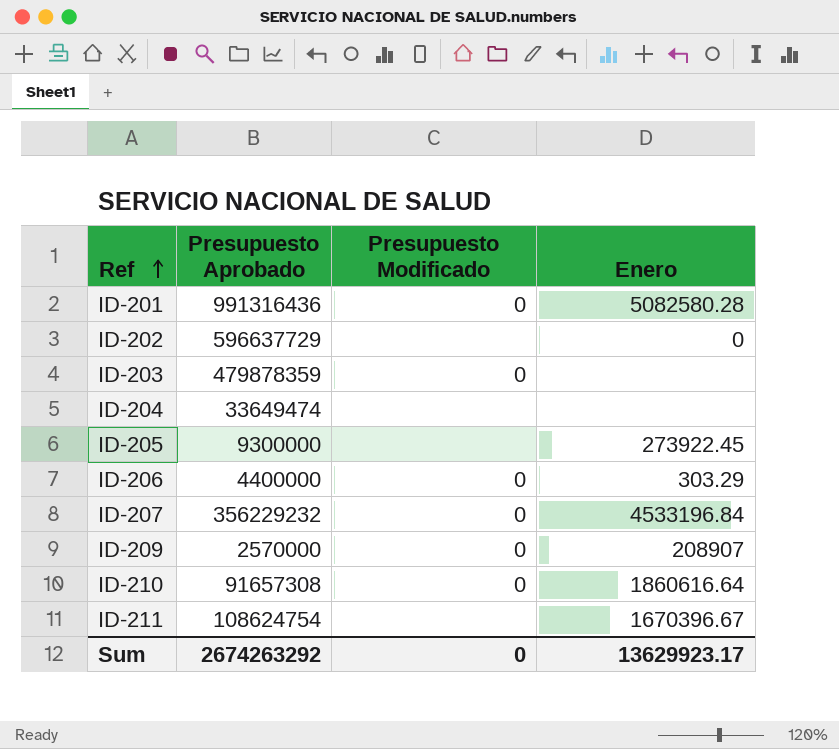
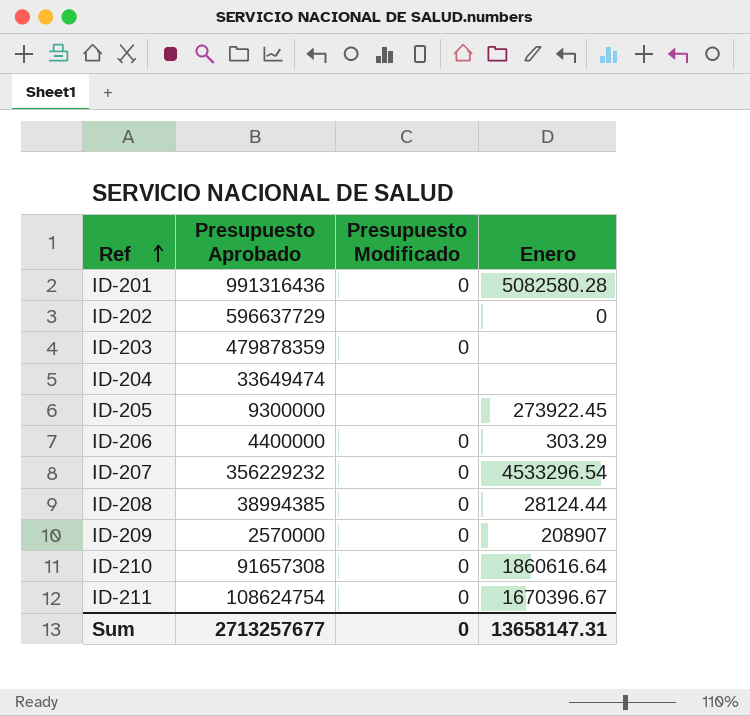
ID-207 | Enero: 4533196.84 -> 4533296.54
row ID-208: none -> 38994385 | 0 | 28124.44
ID-211 | Presupuesto Modificado: none -> 0
Sum | Presupuesto Aprobado: 2674263292 -> 2713257677
Sum | Enero: 13629923.17 -> 13658147.31

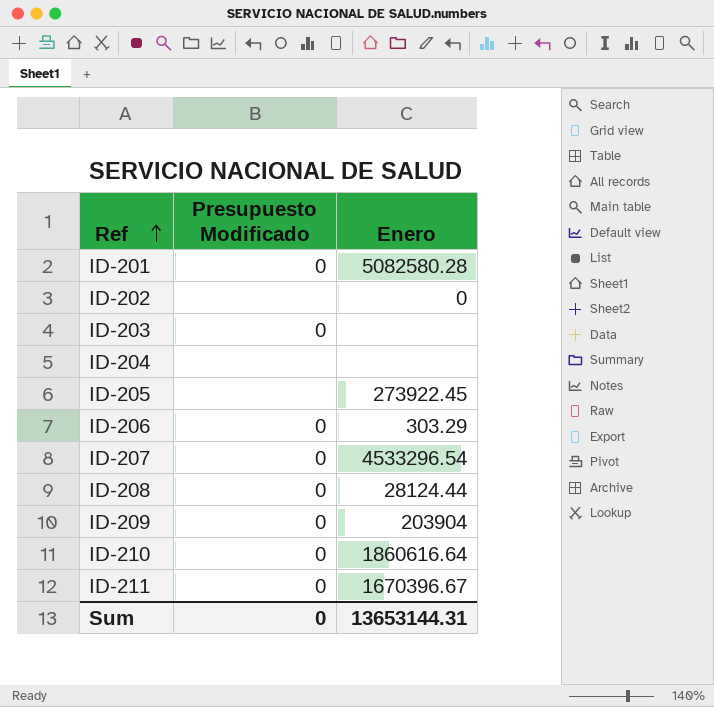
column Presupuesto Aprobado | position: 2 -> none
ID-209 | Enero: 208907 -> 203904
Sum | Enero: 13658147.31 -> 13653144.31

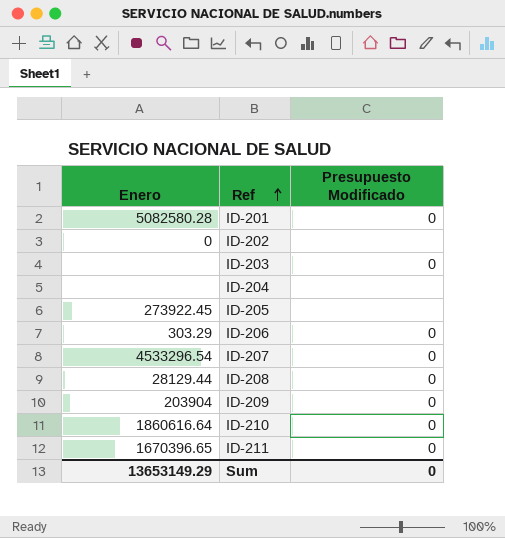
column Enero | position: 3 -> 1
ID-208 | Enero: 28124.44 -> 28129.44
ID-211 | Enero: 1670396.67 -> 1670396.65
Sum | Enero: 13653144.31 -> 13653149.29

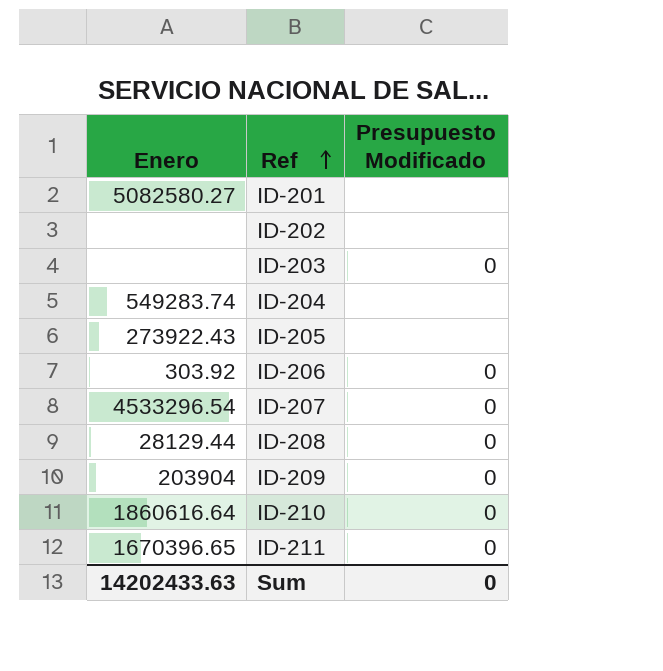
ID-201 | Enero: 5082580.28 -> 5082580.27
ID-201 | Presupuesto Modificado: 0 -> none
ID-202 | Enero: 0 -> none
ID-204 | Enero: none -> 549283.74
ID-205 | Enero: 273922.45 -> 273922.43
ID-206 | Enero: 303.29 -> 303.92
Sum | Enero: 13653149.29 -> 14202433.63

